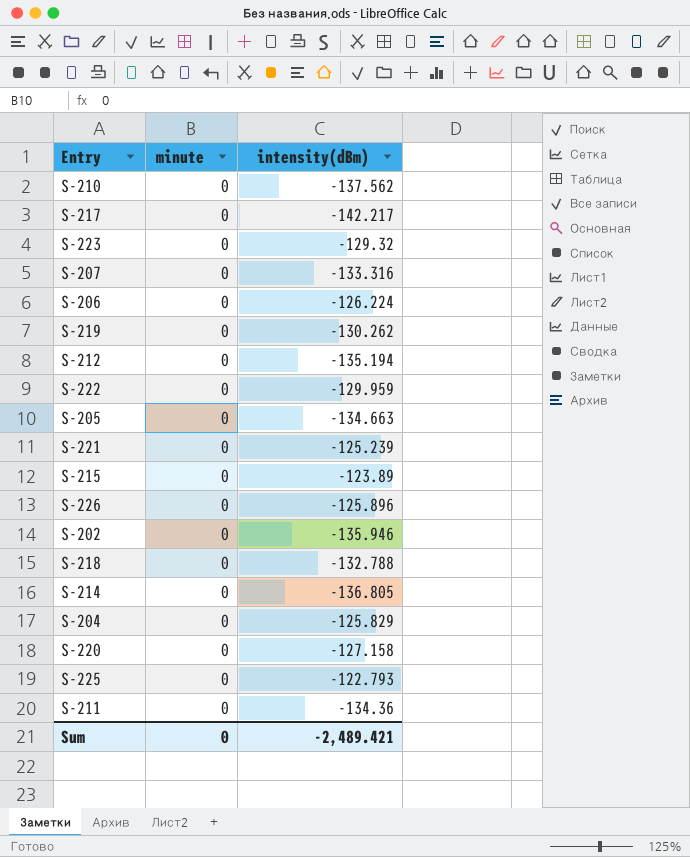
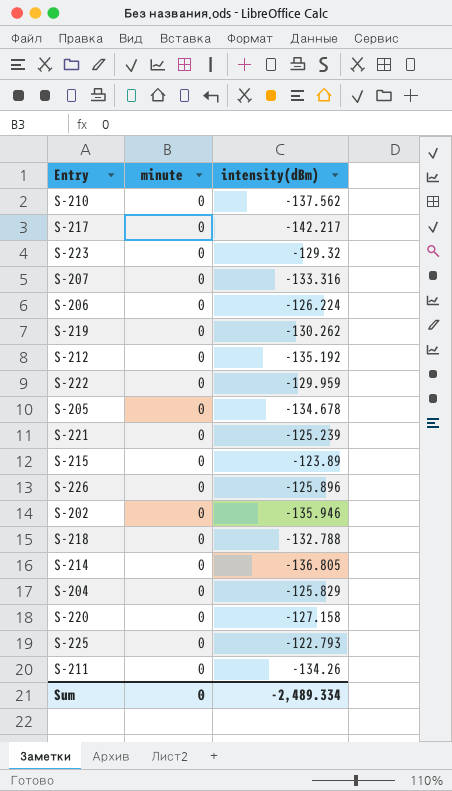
S-212 | intensity(dBm): -135.194 -> -135.192
S-205 | intensity(dBm): -134.663 -> -134.678
S-211 | intensity(dBm): -134.36 -> -134.26
Sum | intensity(dBm): -2,489.421 -> -2,489.334

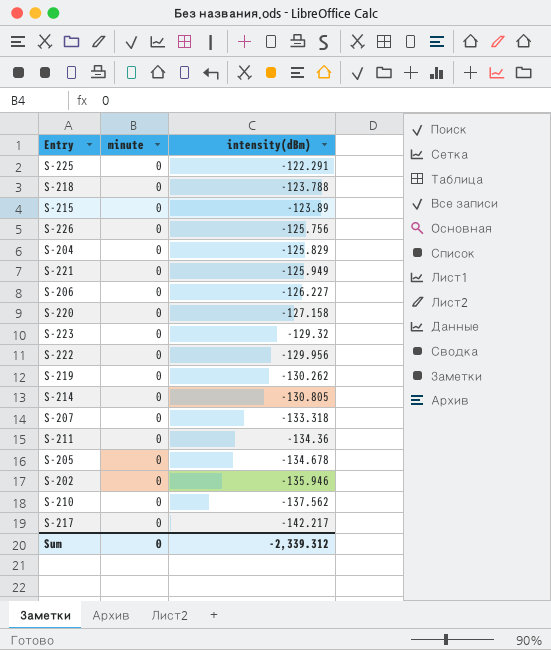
row order: none -> intensity(dBm) descending
row S-212: 0 | -135.192 -> none
S-225 | intensity(dBm): -122.793 -> -122.291
S-218 | intensity(dBm): -132.788 -> -123.788
S-226 | intensity(dBm): -125.896 -> -125.756
S-221 | intensity(dBm): -125.239 -> -125.949
S-206 | intensity(dBm): -126.224 -> -126.227
S-222 | intensity(dBm): -129.959 -> -129.956
S-214 | intensity(dBm): -136.805 -> -130.805
S-207 | intensity(dBm): -133.316 -> -133.318
S-211 | intensity(dBm): -134.26 -> -134.36
Sum | intensity(dBm): -2,489.334 -> -2,339.312

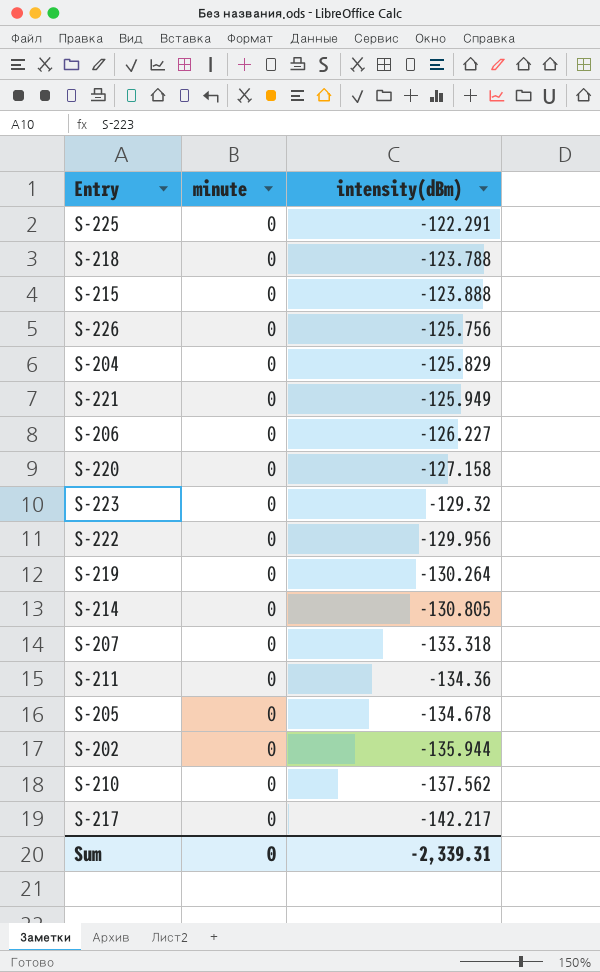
S-215 | intensity(dBm): -123.89 -> -123.888
S-219 | intensity(dBm): -130.262 -> -130.264
S-202 | intensity(dBm): -135.946 -> -135.944
Sum | intensity(dBm): -2,339.312 -> -2,339.31

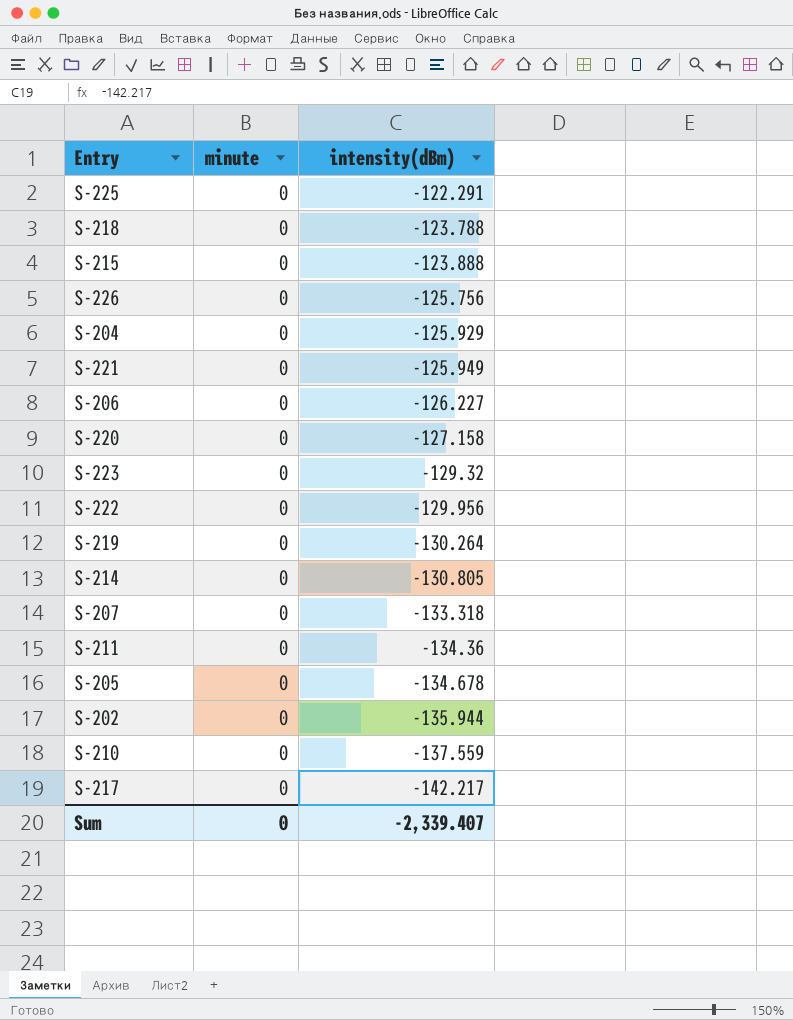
S-204 | intensity(dBm): -125.829 -> -125.929
S-210 | intensity(dBm): -137.562 -> -137.559
Sum | intensity(dBm): -2,339.31 -> -2,339.407

